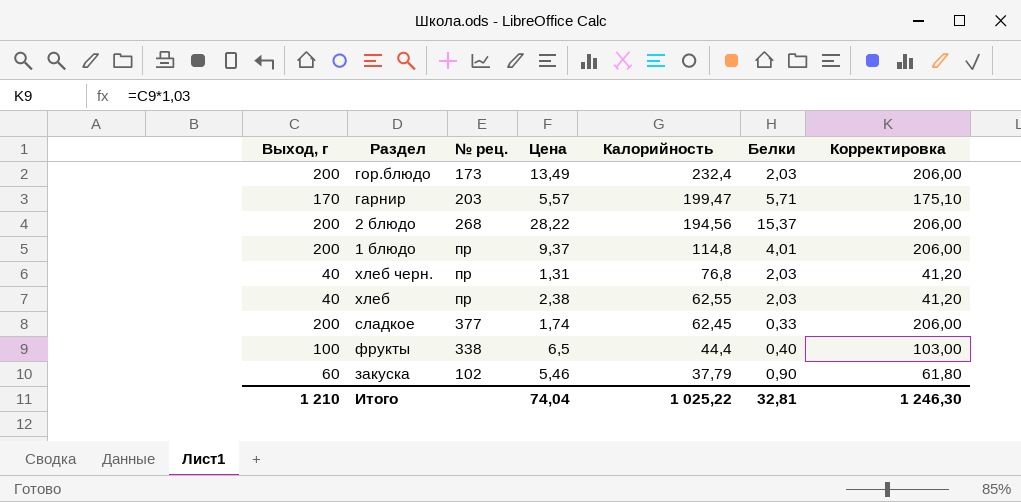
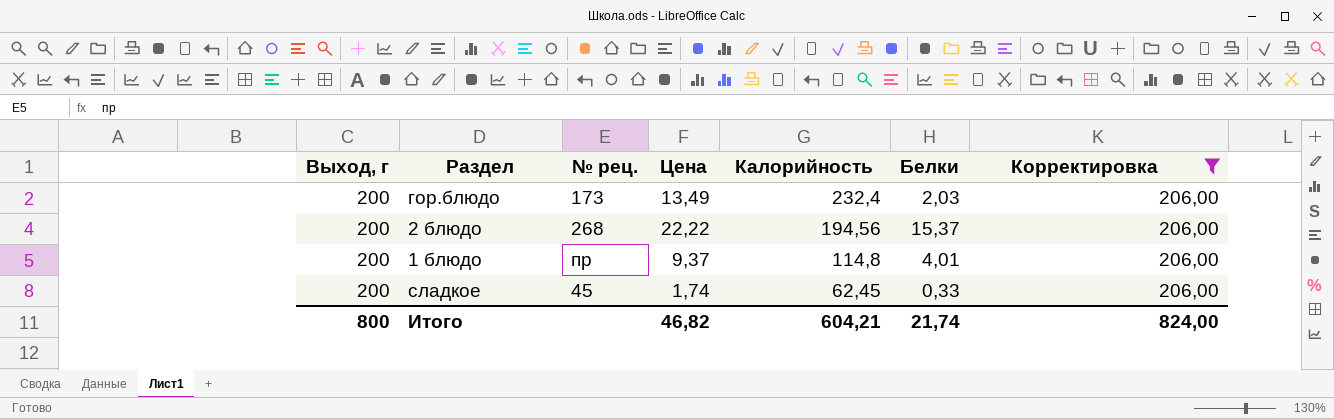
filter: none -> Корректировка = 206,00
2 блюдо | Цена: 28,22 -> 22,22
сладкое | № рец.: 377 -> 45
Итого | Выход, г: 1 210 -> 800
Итого | Цена: 74,04 -> 46,82
Итого | Калорийность: 1 025,22 -> 604,21
Итого | Белки: 32,81 -> 21,74
Итого | Корректировка: 1 246,30 -> 824,00

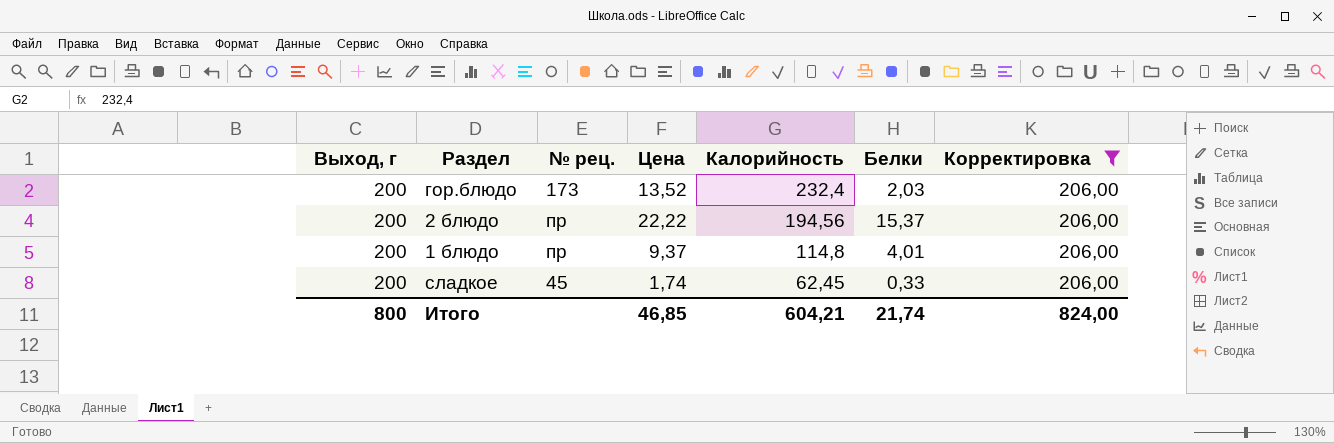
гор.блюдо | Цена: 13,49 -> 13,52
2 блюдо | № рец.: 268 -> пр
Итого | Цена: 46,82 -> 46,85

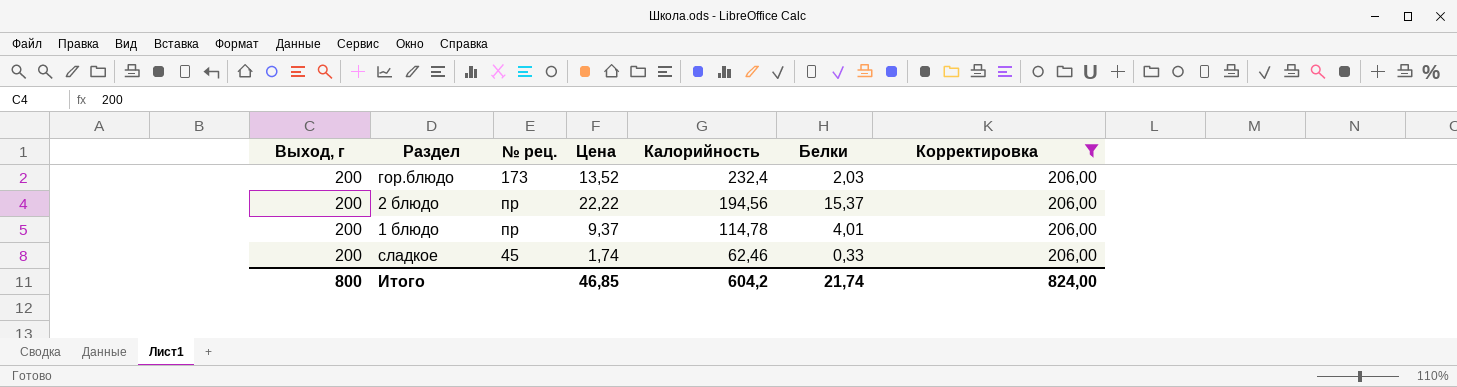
1 блюдо | Калорийность: 114,8 -> 114,78
сладкое | Калорийность: 62,45 -> 62,46
Итого | Калорийность: 604,21 -> 604,2

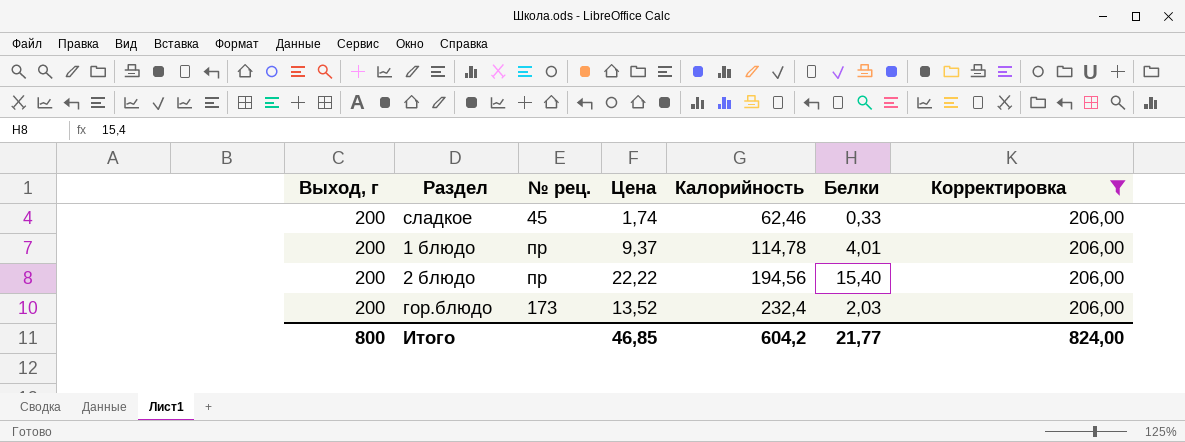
row order: Калорийность descending -> Калорийность ascending
2 блюдо | Белки: 15,37 -> 15,40
Итого | Белки: 21,74 -> 21,77

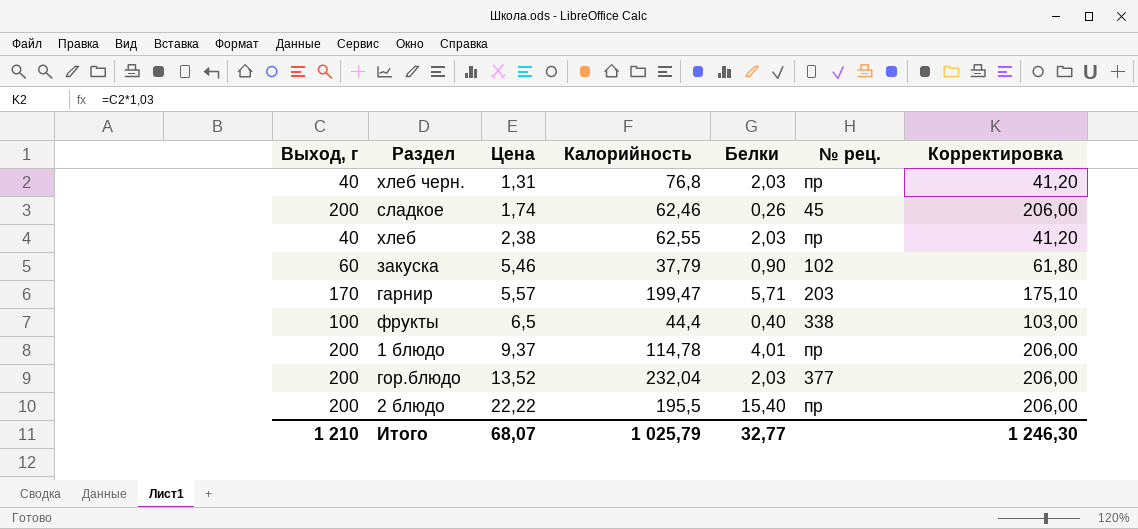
filter: Корректировка = 206,00 -> none
row order: Калорийность ascending -> Цена ascending
column № рец. | position: 3 -> 6
сладкое | Белки: 0,33 -> 0,26
гор.блюдо | Калорийность: 232,4 -> 232,04
гор.блюдо | № рец.: 173 -> 377
2 блюдо | Калорийность: 194,56 -> 195,5
Итого | Выход, г: 800 -> 1 210
Итого | Цена: 46,85 -> 68,07
Итого | Калорийность: 604,2 -> 1 025,79
Итого | Белки: 21,77 -> 32,77
Итого | Корректировка: 824,00 -> 1 246,30

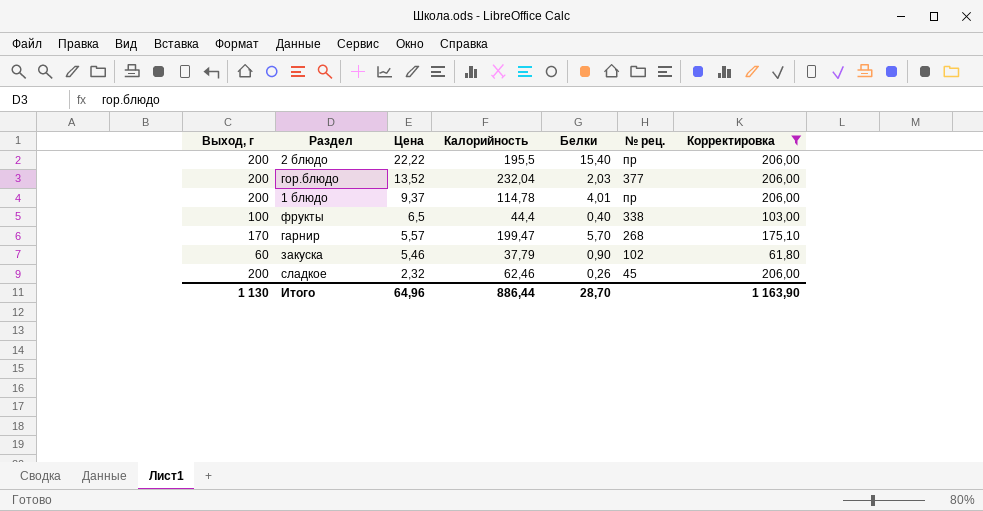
filter: none -> Корректировка != 41,20
row order: Цена ascending -> Цена descending
гарнир | Белки: 5,71 -> 5,70
гарнир | № рец.: 203 -> 268
сладкое | Цена: 1,74 -> 2,32
Итого | Выход, г: 1 210 -> 1 130
Итого | Цена: 68,07 -> 64,96
Итого | Калорийность: 1 025,79 -> 886,44
Итого | Белки: 32,77 -> 28,70
Итого | Корректировка: 1 246,30 -> 1 163,90

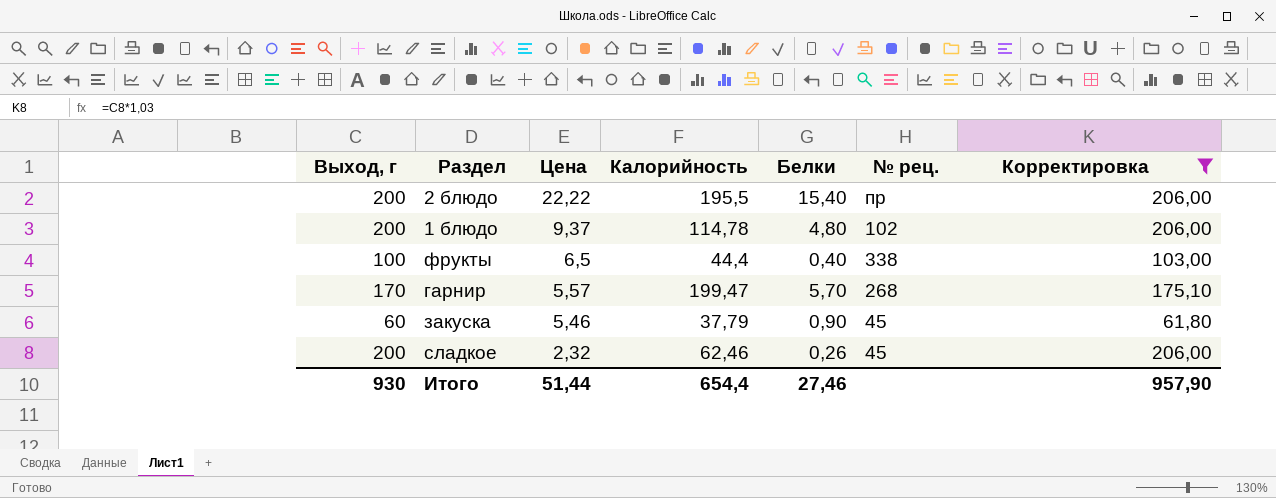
row гор.блюдо: 200 | 13,52 | 232,04 | 2,03 | 377 | 206,00 -> none
1 блюдо | Белки: 4,01 -> 4,80
1 блюдо | № рец.: пр -> 102
закуска | № рец.: 102 -> 45
Итого | Выход, г: 1 130 -> 930
Итого | Цена: 64,96 -> 51,44
Итого | Калорийность: 886,44 -> 654,4
Итого | Белки: 28,70 -> 27,46
Итого | Корректировка: 1 163,90 -> 957,90

